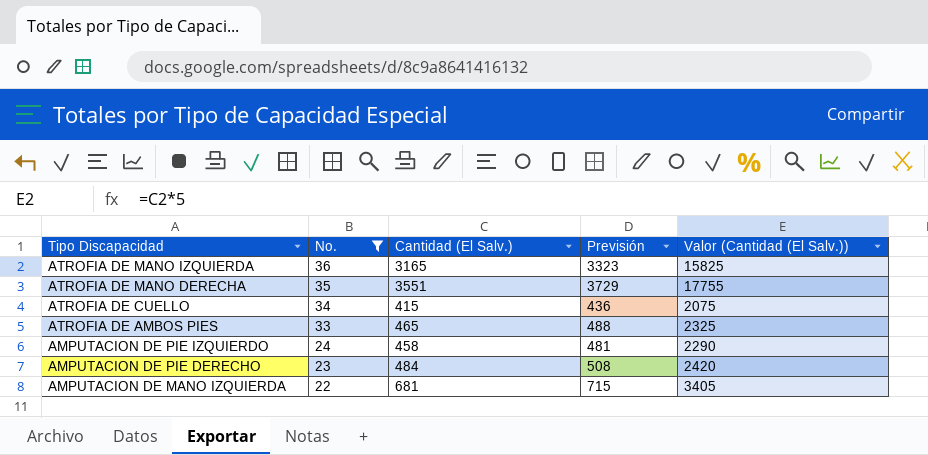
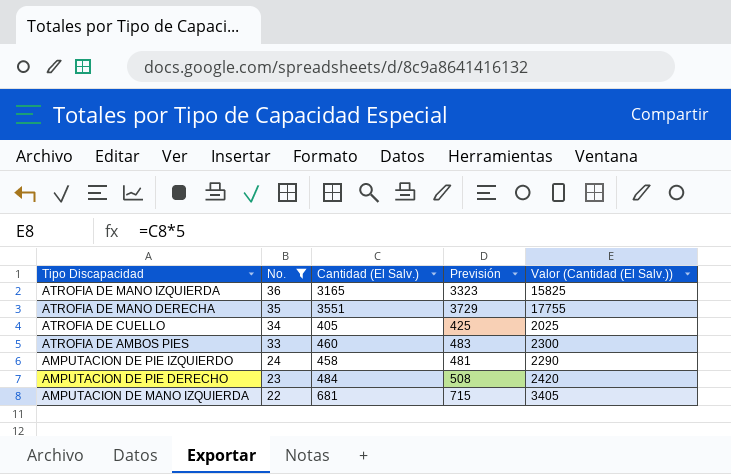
ATROFIA DE CUELLO | Cantidad (El Salv.): 415 -> 405
ATROFIA DE CUELLO | Previsión: 436 -> 425
ATROFIA DE CUELLO | Valor (Cantidad (El Salv.)): 2075 -> 2025
ATROFIA DE AMBOS PIES | Cantidad (El Salv.): 465 -> 460
ATROFIA DE AMBOS PIES | Previsión: 488 -> 483
ATROFIA DE AMBOS PIES | Valor (Cantidad (El Salv.)): 2325 -> 2300

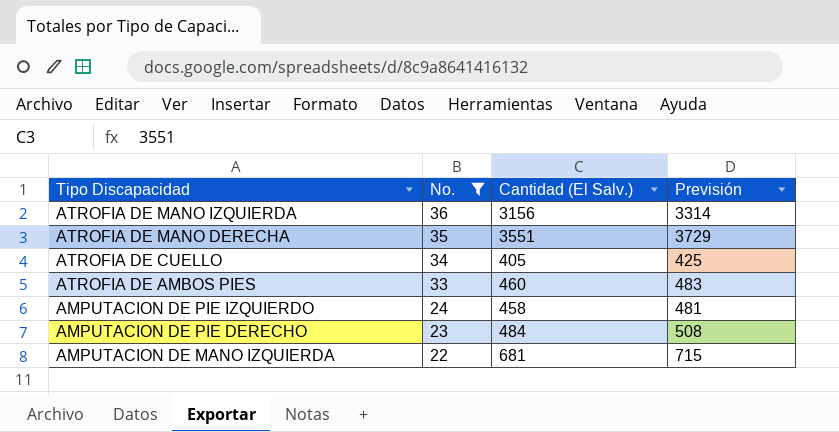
column Valor (Cantidad (El Salv.)) | formula: [Cantidad (El Salv.)] * 5 -> none
ATROFIA DE MANO IZQUIERDA | Cantidad (El Salv.): 3165 -> 3156
ATROFIA DE MANO IZQUIERDA | Previsión: 3323 -> 3314

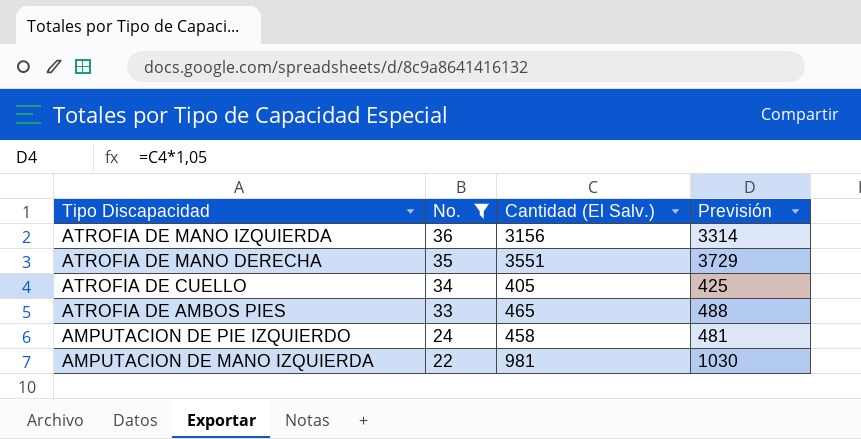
row AMPUTACION DE PIE DERECHO: 23 | 484 | 508 -> none
ATROFIA DE AMBOS PIES | Cantidad (El Salv.): 460 -> 465
ATROFIA DE AMBOS PIES | Previsión: 483 -> 488
AMPUTACION DE MANO IZQUIERDA | Cantidad (El Salv.): 681 -> 981
AMPUTACION DE MANO IZQUIERDA | Previsión: 715 -> 1030

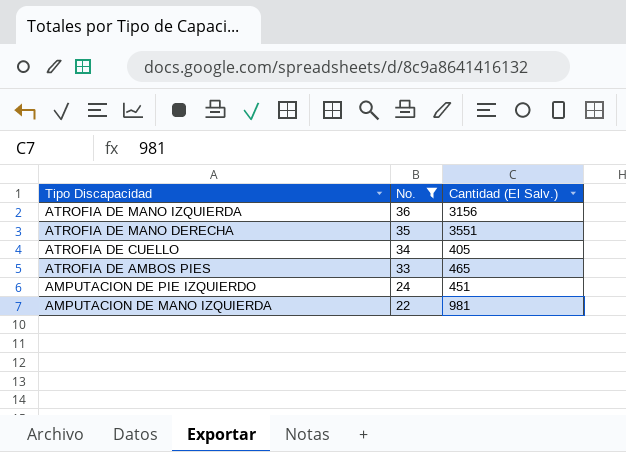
column Previsión | formula: [Cantidad (El Salv.)] * 1,05 -> none
AMPUTACION DE PIE IZQUIERDO | Cantidad (El Salv.): 458 -> 451

